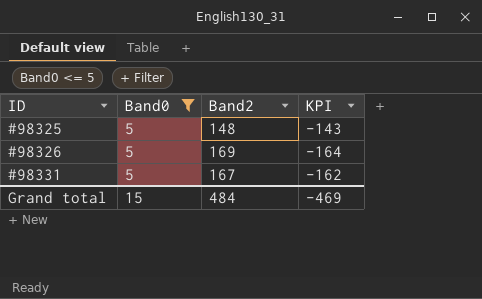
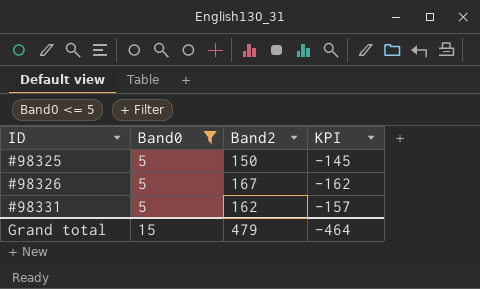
#98325 | Band2: 148 -> 150
#98325 | KPI: -143 -> -145
#98326 | Band2: 169 -> 167
#98326 | KPI: -164 -> -162
#98331 | Band2: 167 -> 162
#98331 | KPI: -162 -> -157
Grand total | Band2: 484 -> 479
Grand total | KPI: -469 -> -464

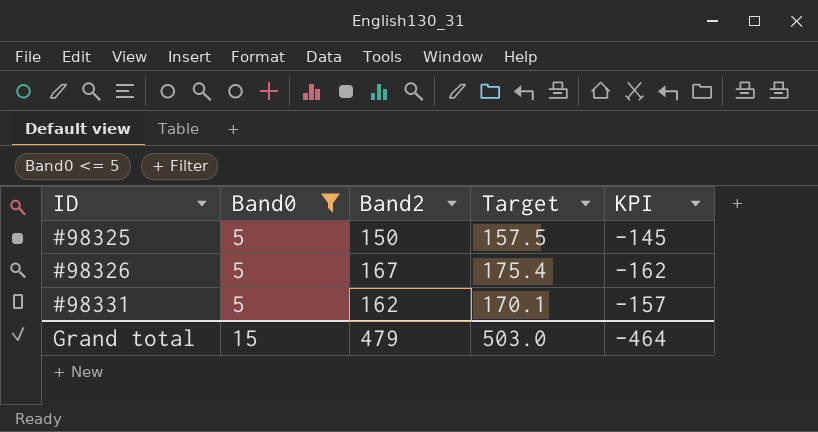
column Target | formula: none -> [Band2] * 1.05

